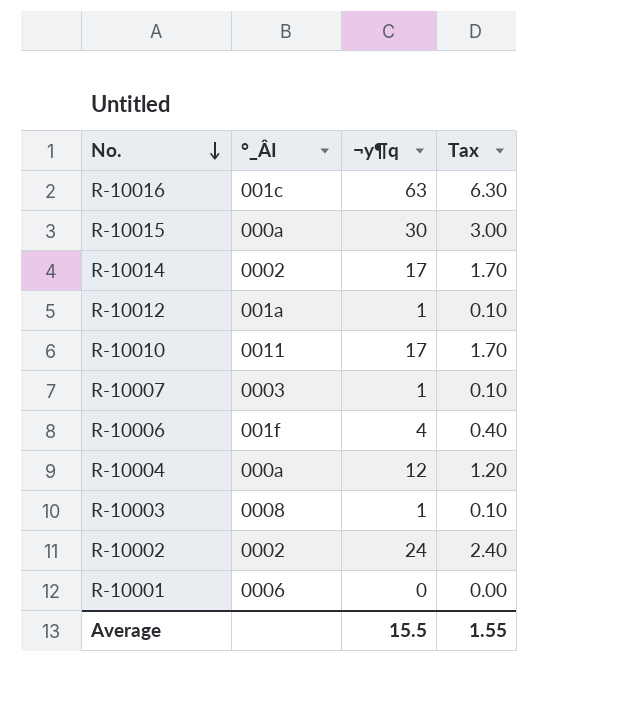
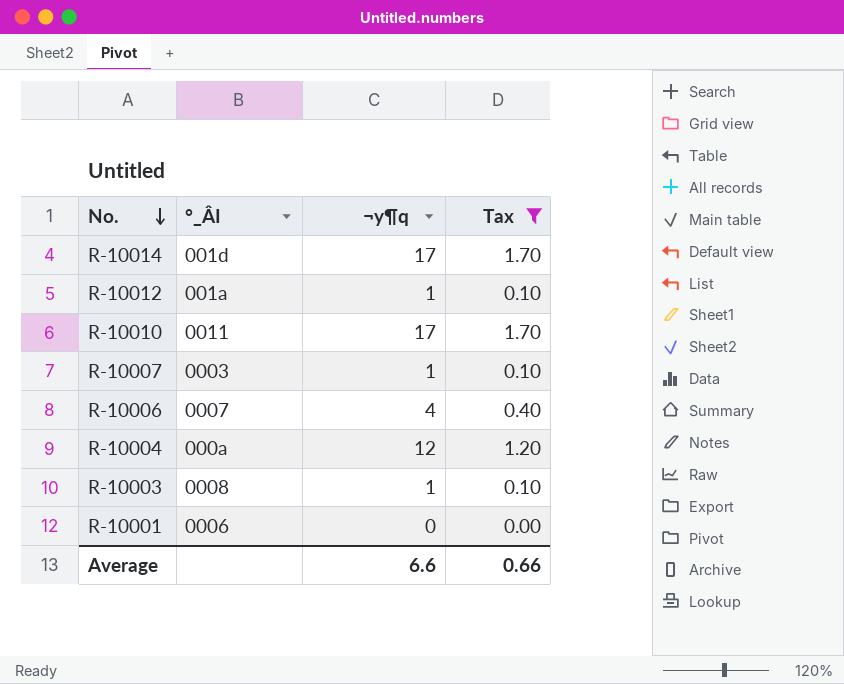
filter: none -> Tax <= 1.70
R-10014 | °_ÂI: 0002 -> 001d
R-10006 | °_ÂI: 001f -> 0007
Average | ¬y¶q: 15.5 -> 6.6
Average | Tax: 1.55 -> 0.66

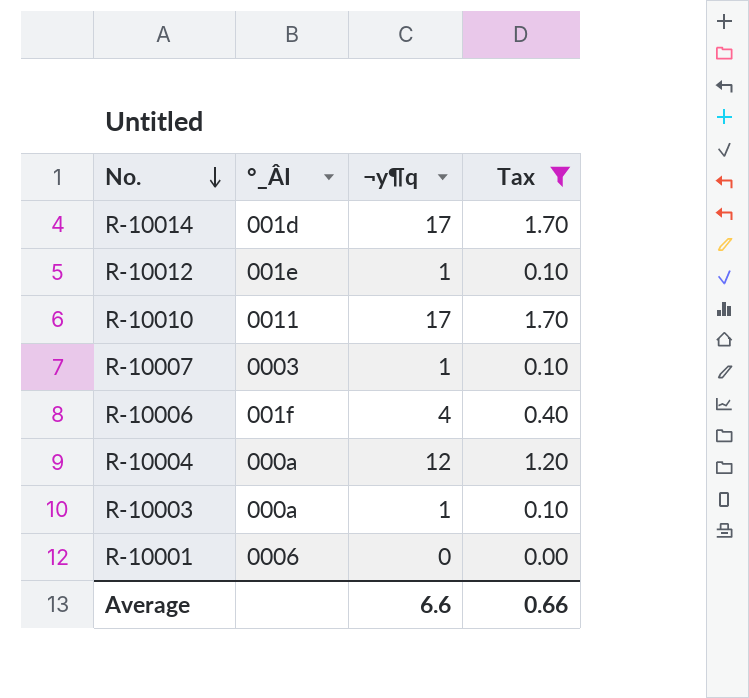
R-10012 | °_ÂI: 001a -> 001e
R-10006 | °_ÂI: 0007 -> 001f
R-10003 | °_ÂI: 0008 -> 000a

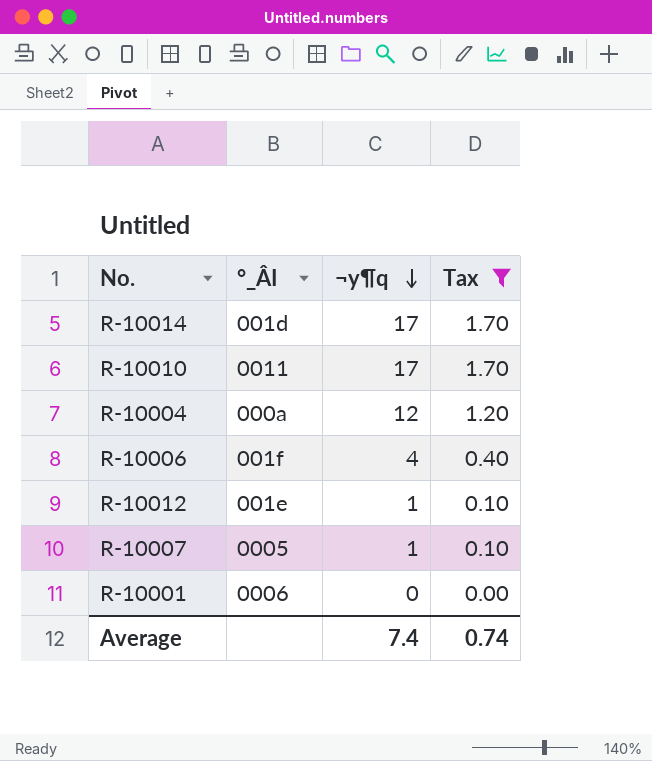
row order: No. descending -> ¬y¶q descending
row R-10003: 000a | 1 | 0.10 -> none
R-10007 | °_ÂI: 0003 -> 0005
Average | ¬y¶q: 6.6 -> 7.4
Average | Tax: 0.66 -> 0.74

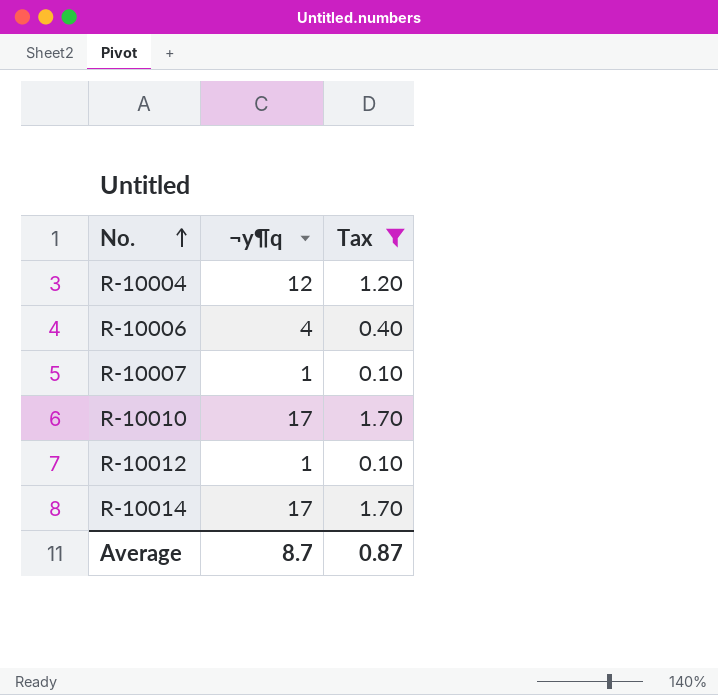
row order: ¬y¶q descending -> No. ascending
column °_ÂI | position: 2 -> none
row R-10001: 0006 | 0 | 0.00 -> none
Average | ¬y¶q: 7.4 -> 8.7
Average | Tax: 0.74 -> 0.87

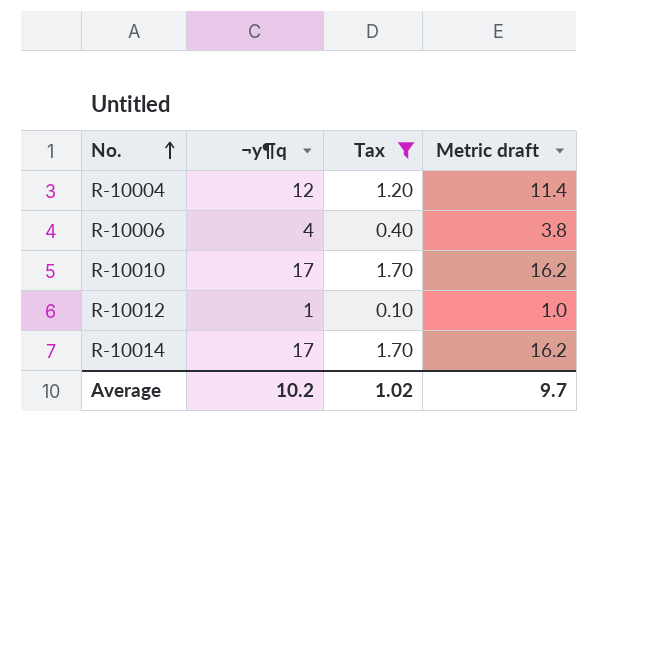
column Metric draft | formula: none -> [¬y¶q] * 0.95
row R-10007: 1 | 0.10 -> none
Average | ¬y¶q: 8.7 -> 10.2
Average | Tax: 0.87 -> 1.02

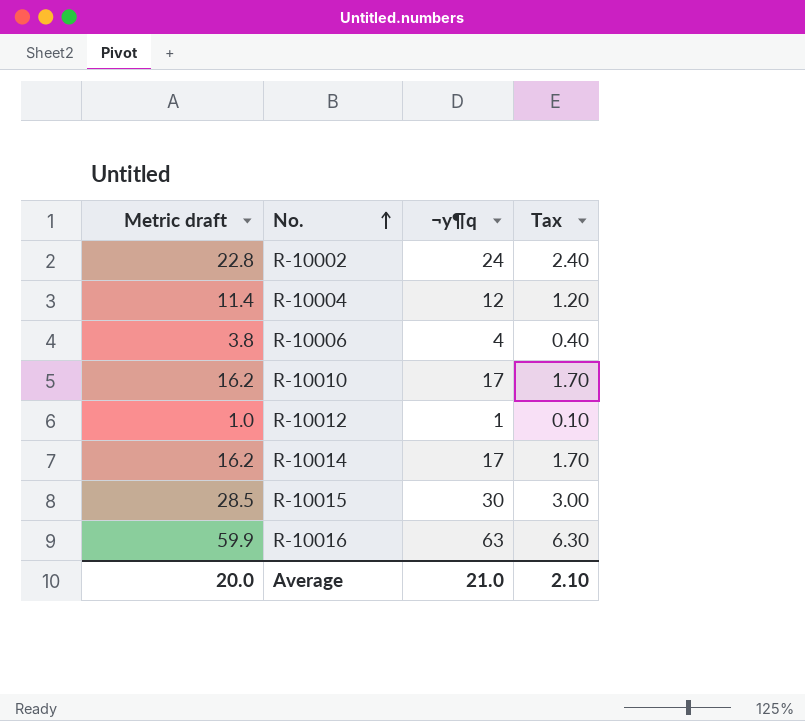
filter: Tax <= 1.70 -> none
column Metric draft | position: 4 -> 1
Average | Metric draft: 9.7 -> 20.0
Average | ¬y¶q: 10.2 -> 21.0
Average | Tax: 1.02 -> 2.10

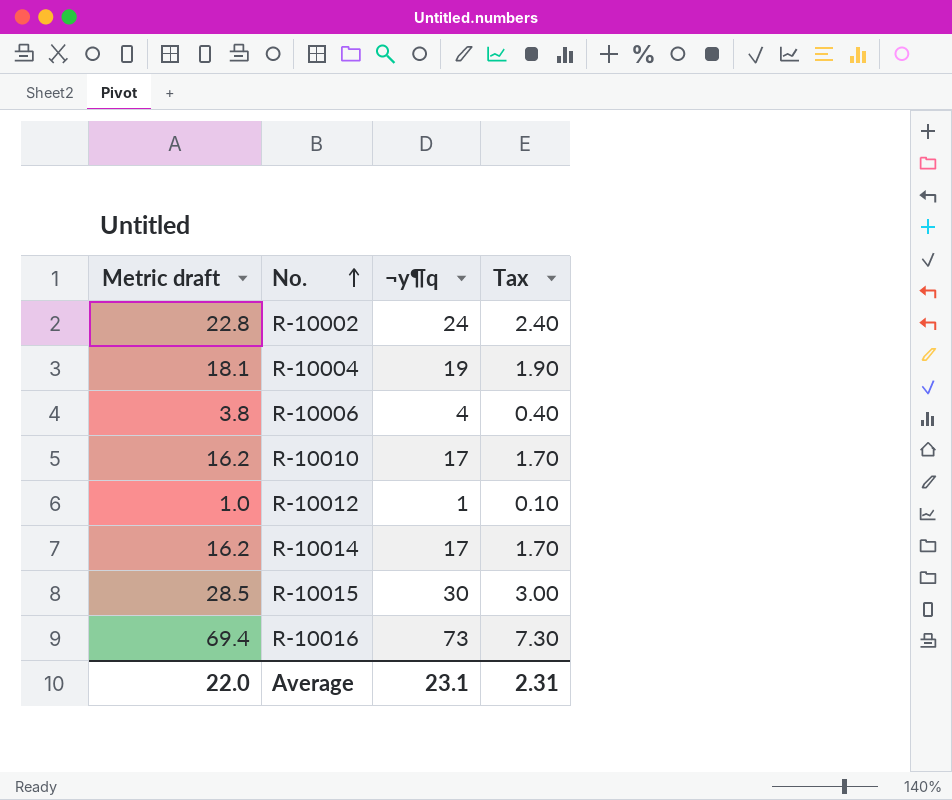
R-10004 | Metric draft: 11.4 -> 18.1
R-10004 | ¬y¶q: 12 -> 19
R-10004 | Tax: 1.20 -> 1.90
R-10016 | Metric draft: 59.9 -> 69.4
R-10016 | ¬y¶q: 63 -> 73
R-10016 | Tax: 6.30 -> 7.30
Average | Metric draft: 20.0 -> 22.0
Average | ¬y¶q: 21.0 -> 23.1
Average | Tax: 2.10 -> 2.31

